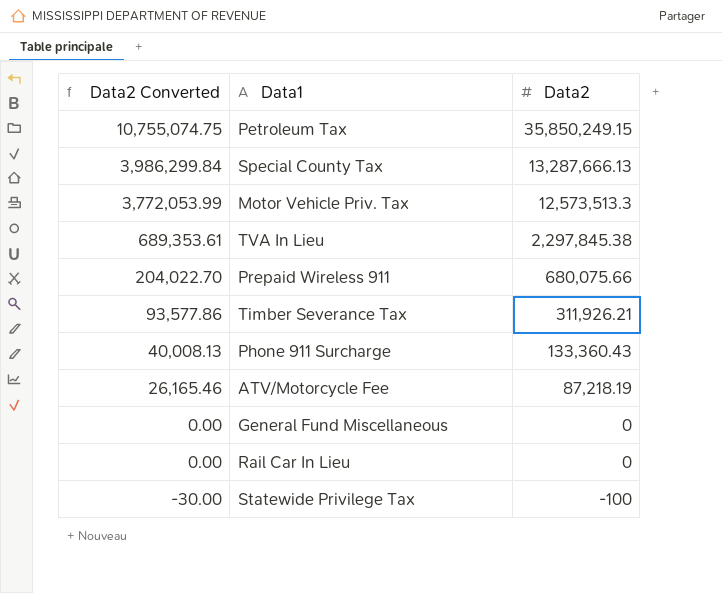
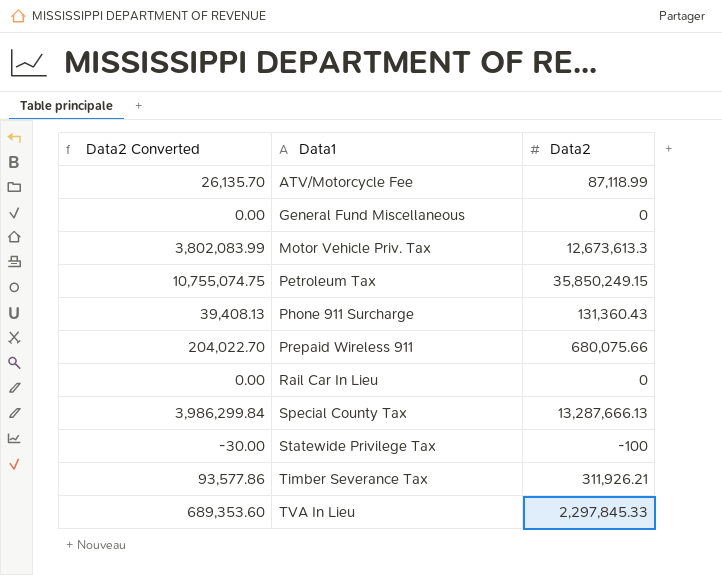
row order: Data2 Converted descending -> Data1 ascending
ATV/Motorcycle Fee | Data2 Converted: 26,165.46 -> 26,135.70
ATV/Motorcycle Fee | Data2: 87,218.19 -> 87,118.99
Motor Vehicle Priv. Tax | Data2 Converted: 3,772,053.99 -> 3,802,083.99
Motor Vehicle Priv. Tax | Data2: 12,573,513.3 -> 12,673,613.3
Phone 911 Surcharge | Data2 Converted: 40,008.13 -> 39,408.13
Phone 911 Surcharge | Data2: 133,360.43 -> 131,360.43
TVA In Lieu | Data2 Converted: 689,353.61 -> 689,353.60
TVA In Lieu | Data2: 2,297,845.38 -> 2,297,845.33

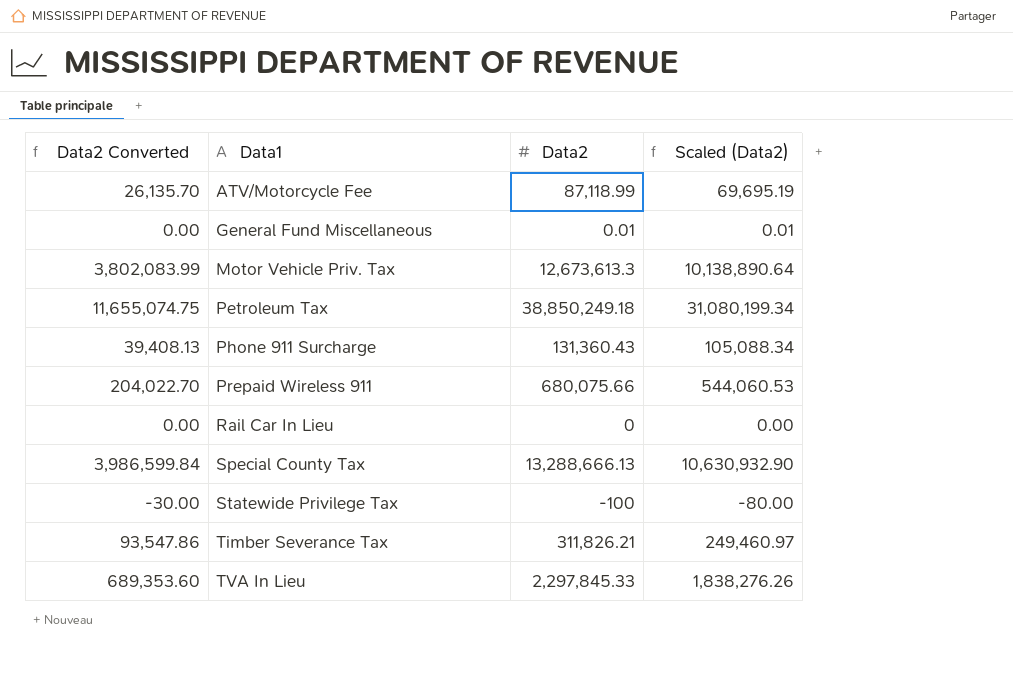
column Scaled (Data2) | formula: none -> [Data2] * 0.8
General Fund Miscellaneous | Data2: 0 -> 0.01
Petroleum Tax | Data2 Converted: 10,755,074.75 -> 11,655,074.75
Petroleum Tax | Data2: 35,850,249.15 -> 38,850,249.18
Special County Tax | Data2 Converted: 3,986,299.84 -> 3,986,599.84
Special County Tax | Data2: 13,287,666.13 -> 13,288,666.13
Timber Severance Tax | Data2 Converted: 93,577.86 -> 93,547.86
Timber Severance Tax | Data2: 311,926.21 -> 311,826.21

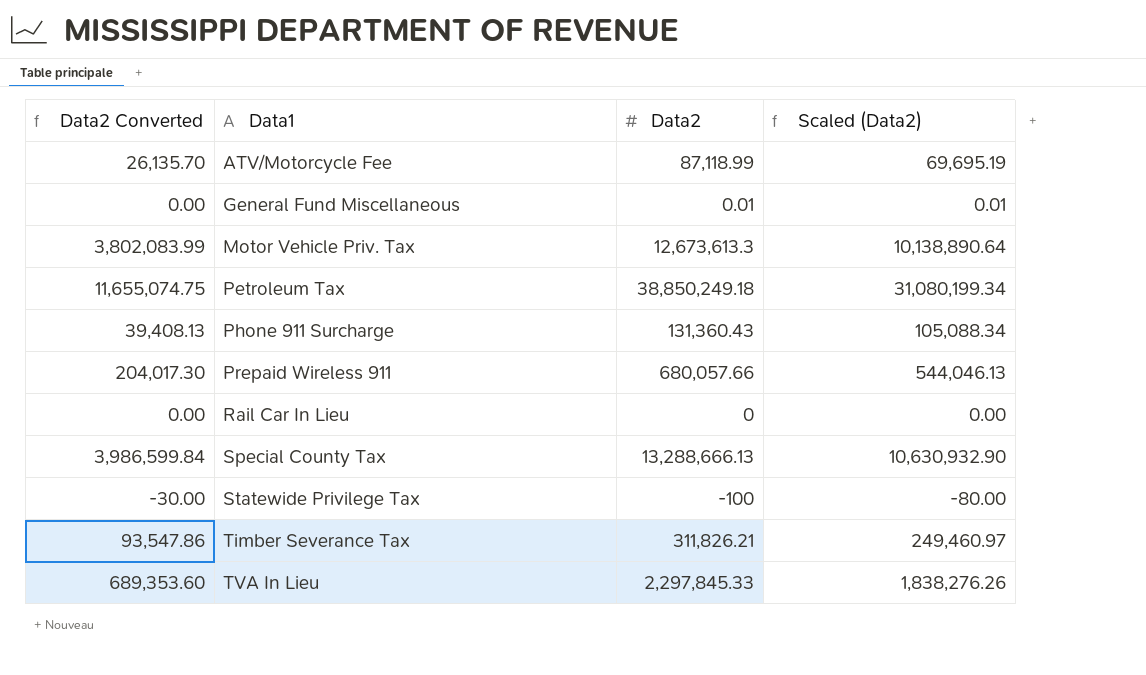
Prepaid Wireless 911 | Data2 Converted: 204,022.70 -> 204,017.30
Prepaid Wireless 911 | Data2: 680,075.66 -> 680,057.66
Prepaid Wireless 911 | Scaled (Data2): 544,060.53 -> 544,046.13

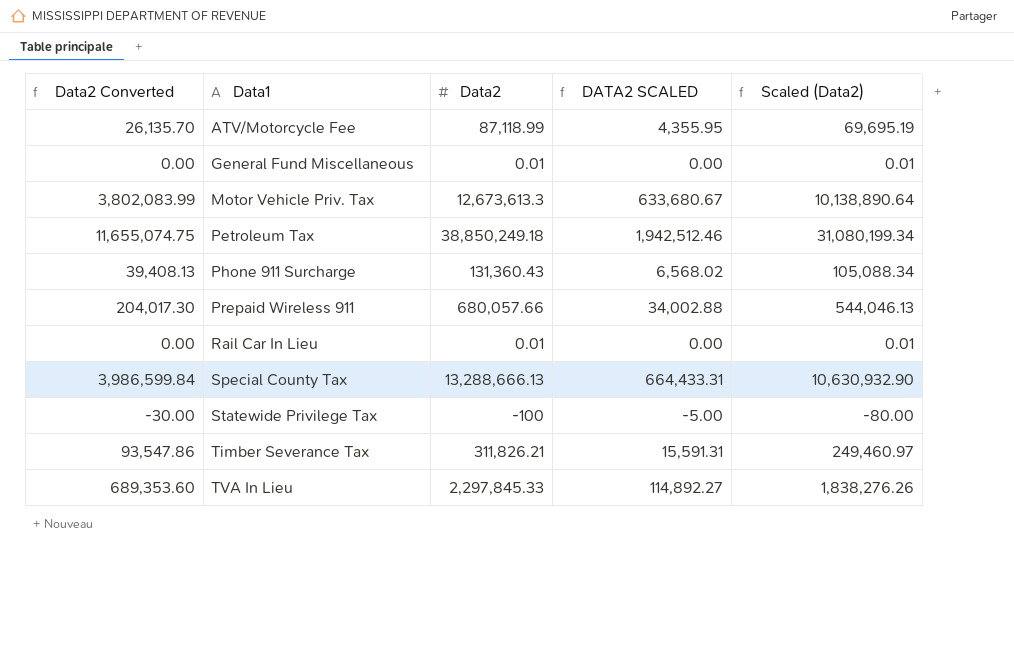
column DATA2 SCALED | formula: none -> [Data2] * 0.05
Rail Car In Lieu | Data2: 0 -> 0.01
Rail Car In Lieu | Scaled (Data2): 0.00 -> 0.01

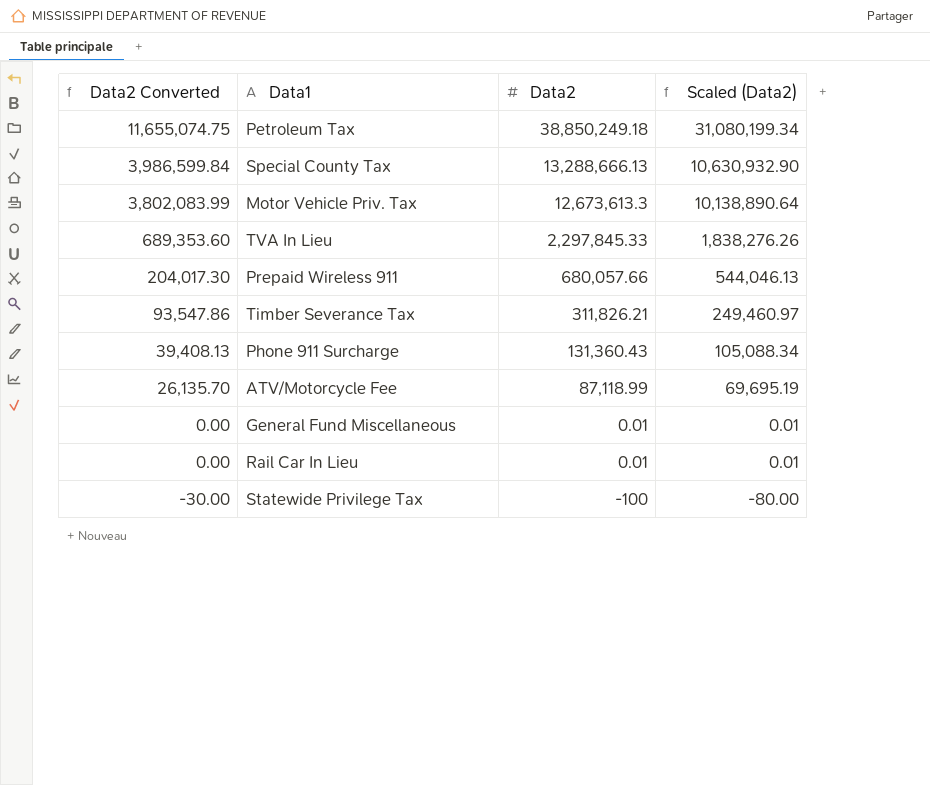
row order: Data1 ascending -> Data2 Converted descending
column DATA2 SCALED | formula: [Data2] * 0.05 -> none

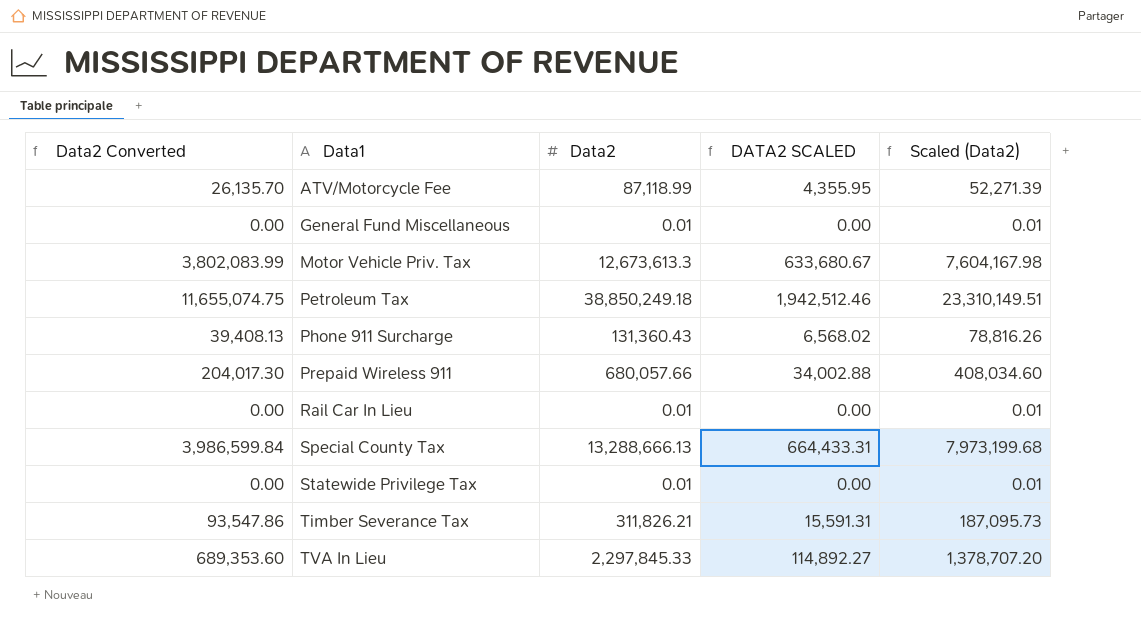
row order: Data2 Converted descending -> Data1 ascending
column DATA2 SCALED | formula: none -> [Data2] * 0.05
column Scaled (Data2) | formula: [Data2] * 0.8 -> [Data2] * 0.6
Statewide Privilege Tax | Data2 Converted: -30.00 -> 0.00
Statewide Privilege Tax | Data2: -100 -> 0.01

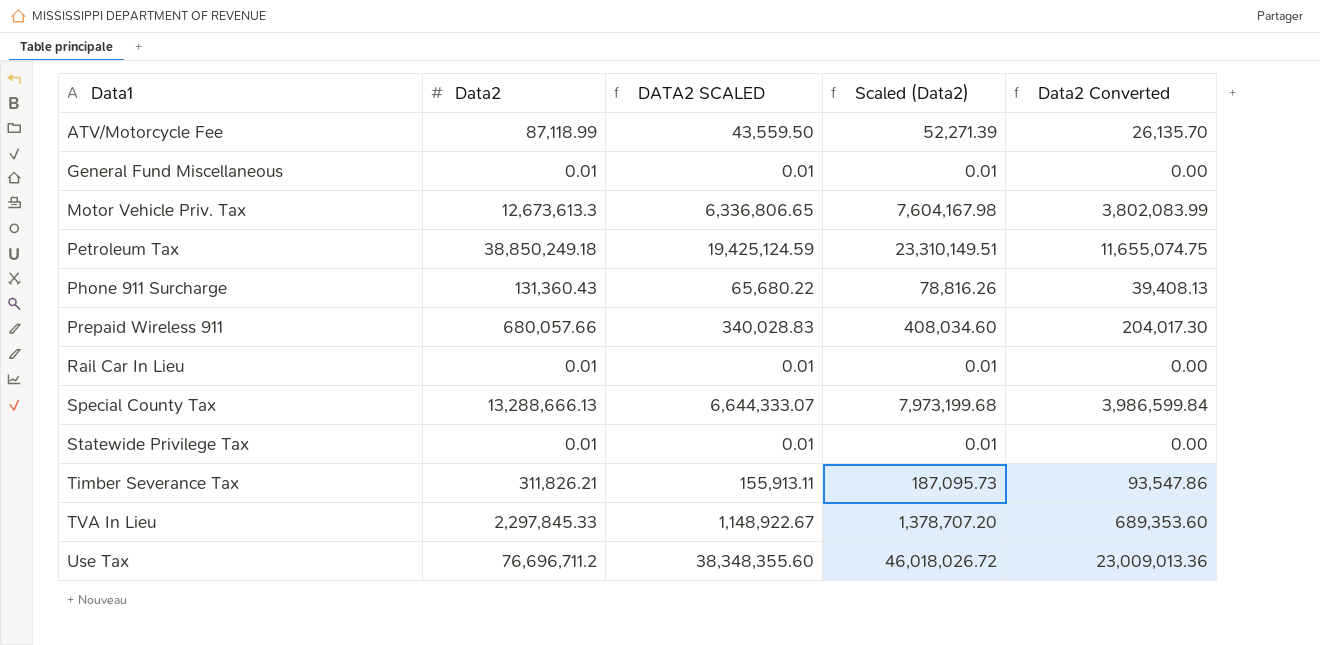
column DATA2 SCALED | formula: [Data2] * 0.05 -> [Data2] * 0.5
column Data2 Converted | position: 1 -> 5
row Use Tax: none -> 76,696,711.2 | 38,348,355.60 | 46,018,026.72 | 23,009,013.36

